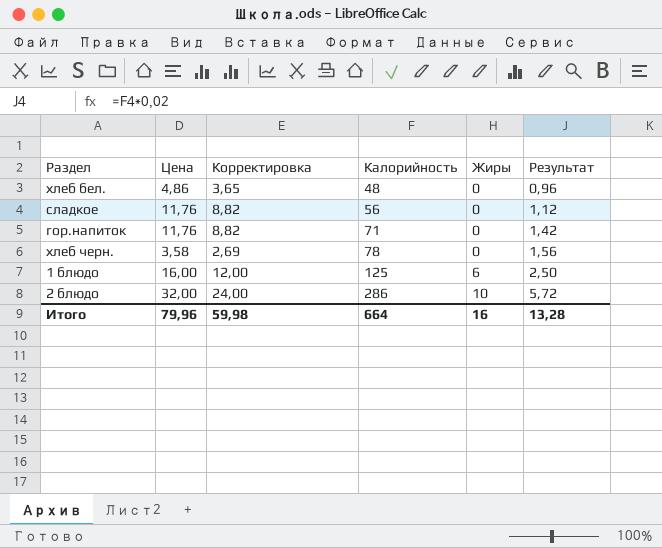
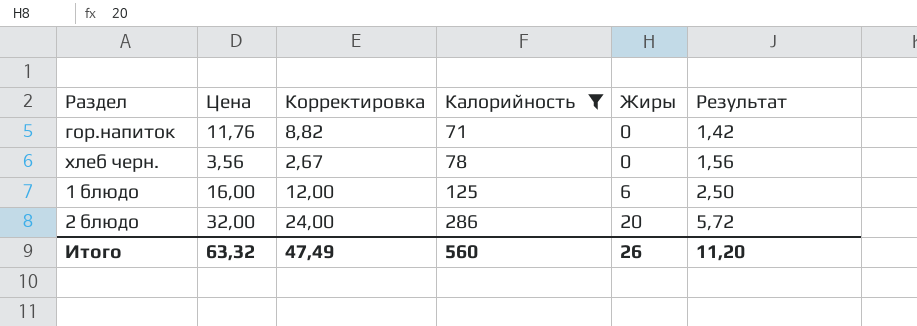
filter: none -> Калорийность >= 71
хлеб черн. | Цена: 3,58 -> 3,56
хлеб черн. | Корректировка: 2,69 -> 2,67
2 блюдо | Жиры: 10 -> 20
Итого | Цена: 79,96 -> 63,32
Итого | Корректировка: 59,98 -> 47,49
Итого | Калорийность: 664 -> 560
Итого | Жиры: 16 -> 26
Итого | Результат: 13,28 -> 11,20

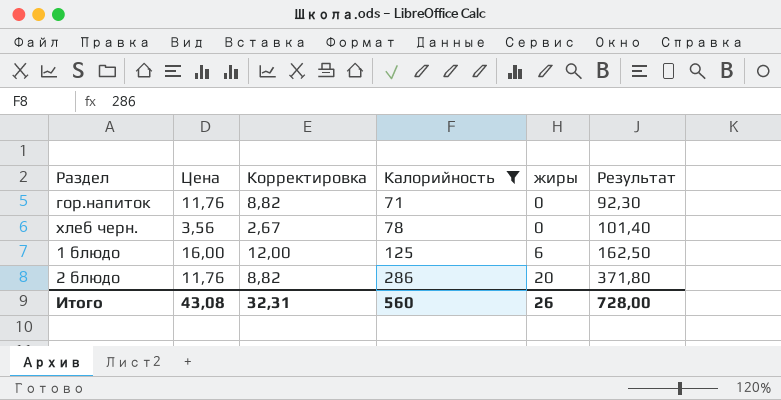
column name: Жиры -> жиры
column Результат | formula: [Калорийность] * 0,02 -> [Калорийность] * 1,3
2 блюдо | Цена: 32,00 -> 11,76
2 блюдо | Корректировка: 24,00 -> 8,82
Итого | Цена: 63,32 -> 43,08
Итого | Корректировка: 47,49 -> 32,31
Итого | Результат: 11,20 -> 728,00

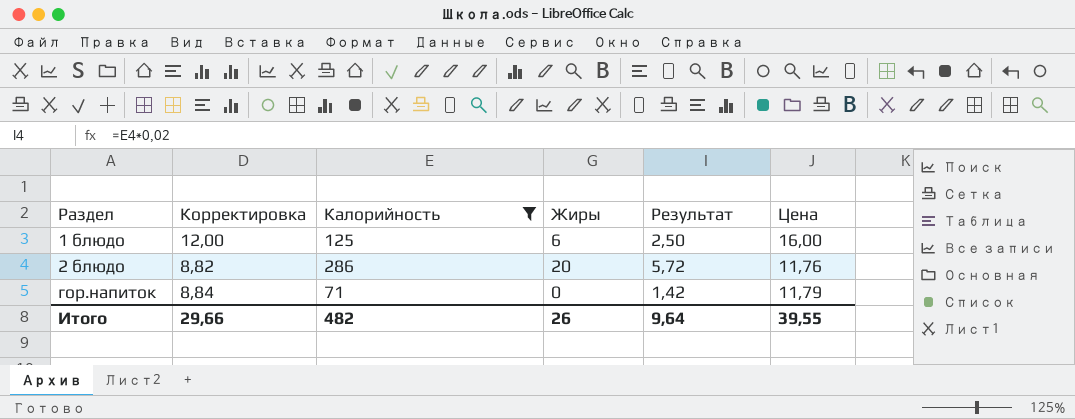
row order: Калорийность ascending -> Раздел ascending
column name: жиры -> Жиры
column Результат | formula: [Калорийность] * 1,3 -> [Калорийность] * 0,02
column Цена | position: 2 -> 6
row хлеб черн.: 3,56 | 2,67 | 78 | 0 | 101,40 -> none
гор.напиток | Корректировка: 8,82 -> 8,84
гор.напиток | Цена: 11,76 -> 11,79
Итого | Корректировка: 32,31 -> 29,66
Итого | Калорийность: 560 -> 482
Итого | Результат: 728,00 -> 9,64
Итого | Цена: 43,08 -> 39,55

